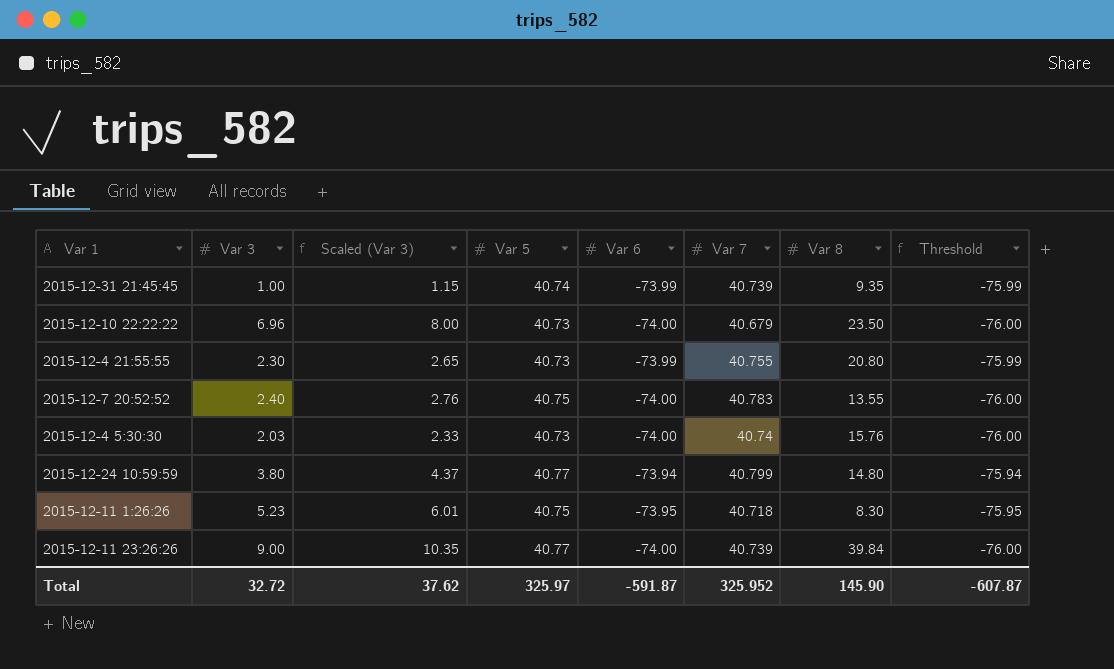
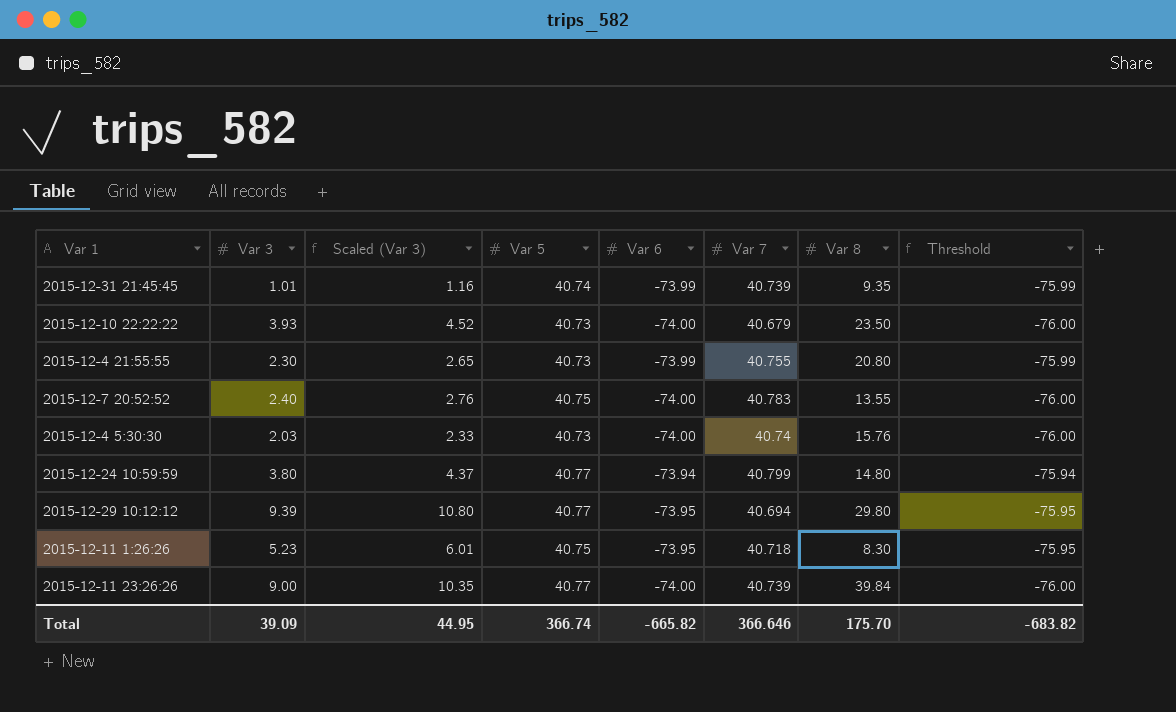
2015-12-31 21:45:45 | Var 3: 1.00 -> 1.01
2015-12-31 21:45:45 | Scaled (Var 3): 1.15 -> 1.16
2015-12-10 22:22:22 | Var 3: 6.96 -> 3.93
2015-12-10 22:22:22 | Scaled (Var 3): 8.00 -> 4.52
row 2015-12-29 10:12:12: none -> 9.39 | 10.80 | 40.77 | -73.95 | 40.694 | 29.80 | -75.95
Total | Var 3: 32.72 -> 39.09
Total | Scaled (Var 3): 37.62 -> 44.95
Total | Var 5: 325.97 -> 366.74
Total | Var 6: -591.87 -> -665.82
Total | Var 7: 325.952 -> 366.646
Total | Var 8: 145.90 -> 175.70
Total | Threshold: -607.87 -> -683.82

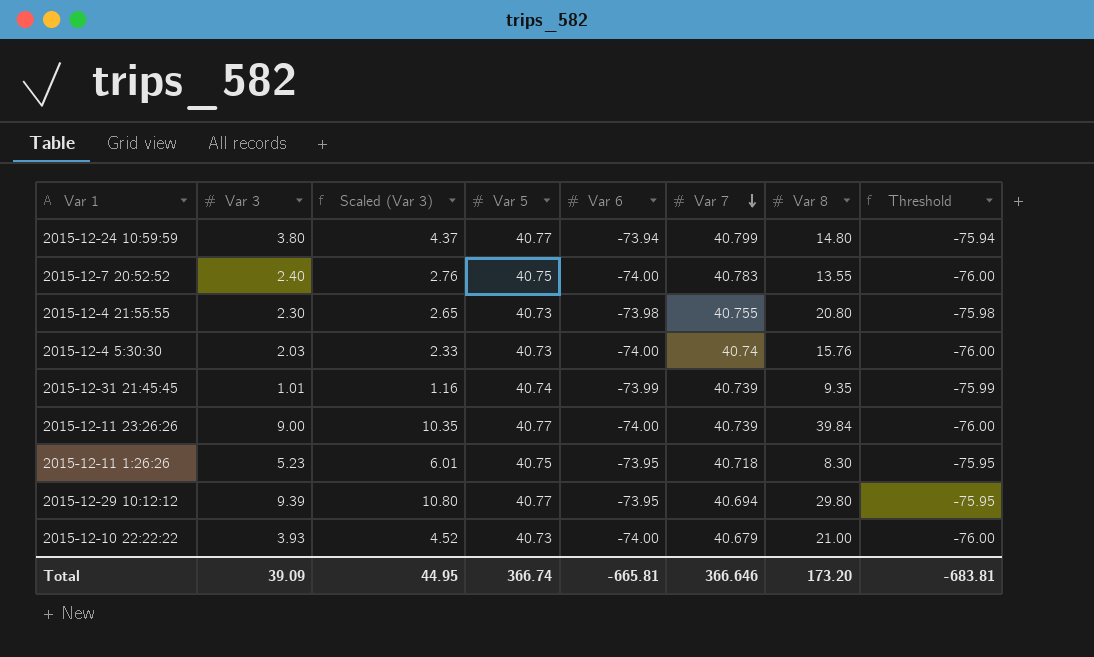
row order: none -> Var 7 descending
2015-12-4 21:55:55 | Var 6: -73.99 -> -73.98
2015-12-4 21:55:55 | Threshold: -75.99 -> -75.98
2015-12-10 22:22:22 | Var 8: 23.50 -> 21.00
Total | Var 6: -665.82 -> -665.81
Total | Var 8: 175.70 -> 173.20
Total | Threshold: -683.82 -> -683.81

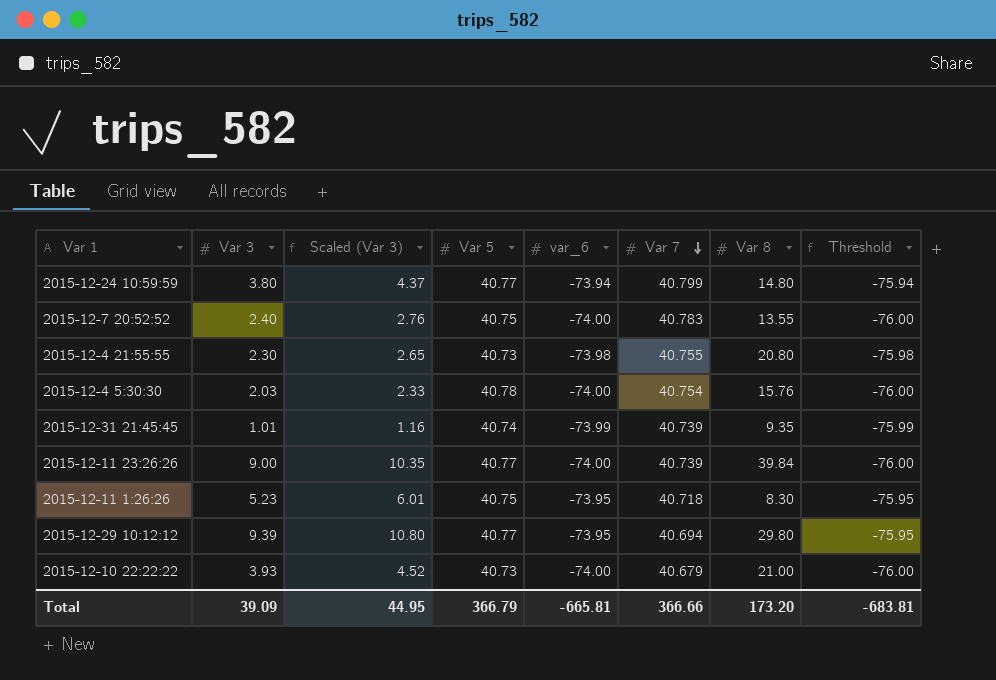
column name: Var 6 -> var_6
2015-12-4 5:30:30 | Var 5: 40.73 -> 40.78
2015-12-4 5:30:30 | Var 7: 40.74 -> 40.754
Total | Var 5: 366.74 -> 366.79
Total | Var 7: 366.646 -> 366.66

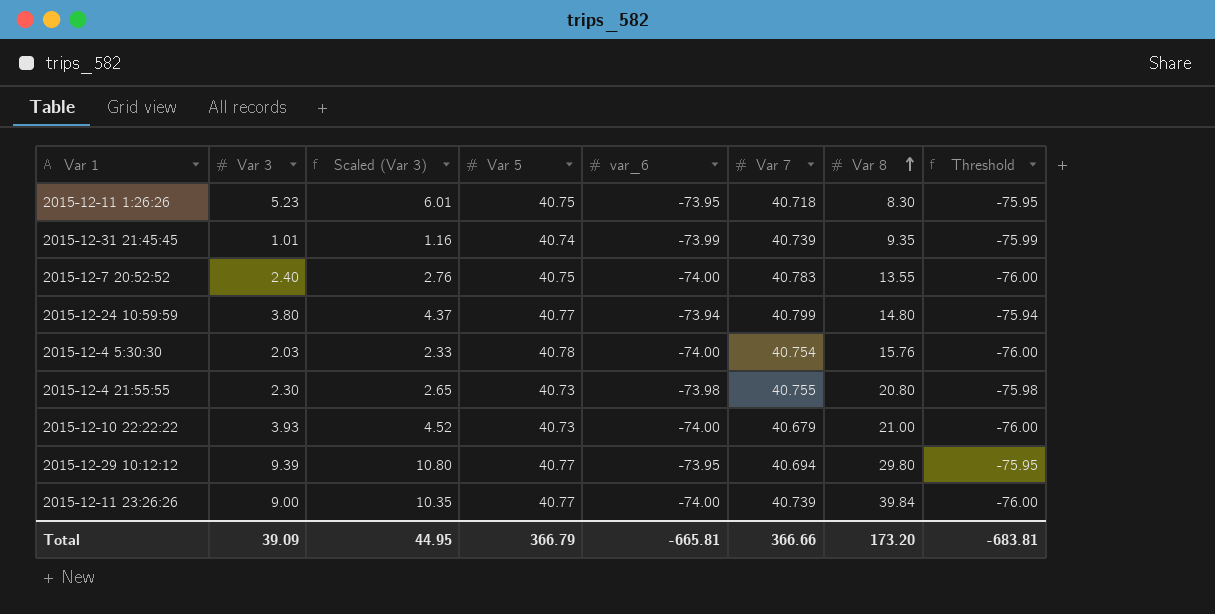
row order: Var 7 descending -> Var 8 ascending

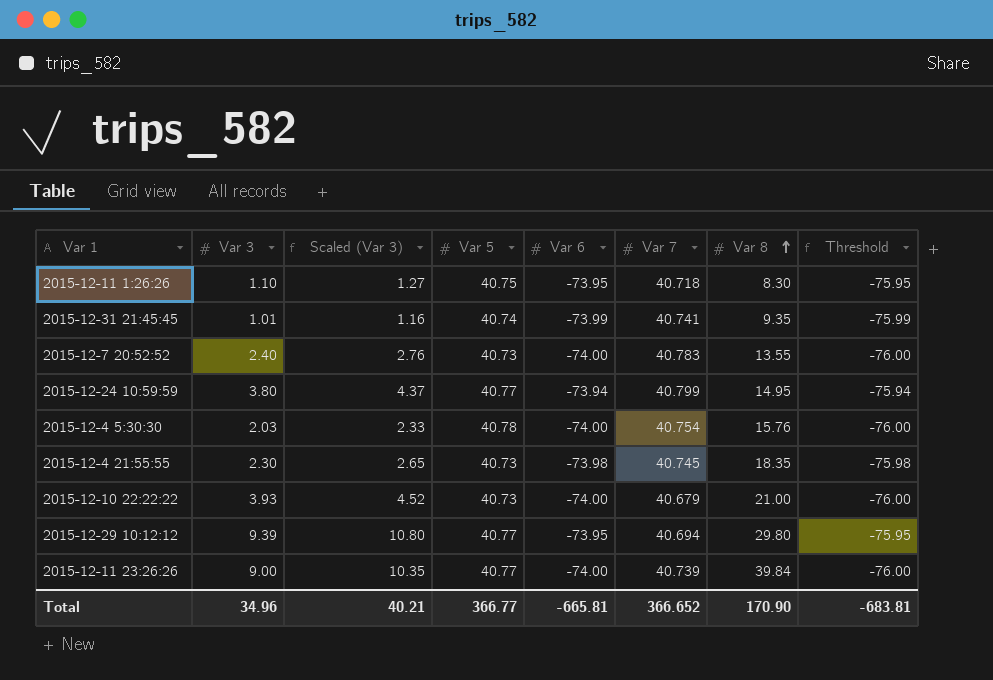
column name: var_6 -> Var 6
2015-12-11 1:26:26 | Var 3: 5.23 -> 1.10
2015-12-11 1:26:26 | Scaled (Var 3): 6.01 -> 1.27
2015-12-31 21:45:45 | Var 7: 40.739 -> 40.741
2015-12-7 20:52:52 | Var 5: 40.75 -> 40.73
2015-12-24 10:59:59 | Var 8: 14.80 -> 14.95
2015-12-4 21:55:55 | Var 7: 40.755 -> 40.745
2015-12-4 21:55:55 | Var 8: 20.80 -> 18.35
Total | Var 3: 39.09 -> 34.96
Total | Scaled (Var 3): 44.95 -> 40.21
Total | Var 5: 366.79 -> 366.77
Total | Var 7: 366.66 -> 366.652
Total | Var 8: 173.20 -> 170.90

